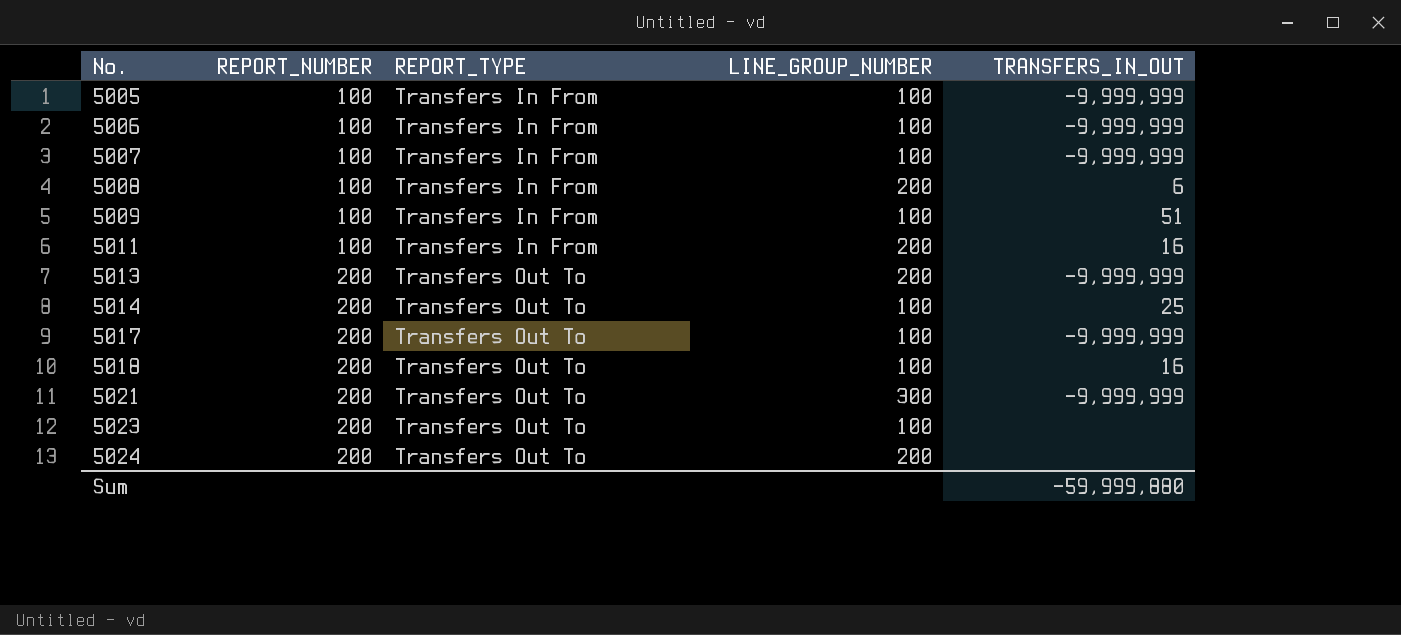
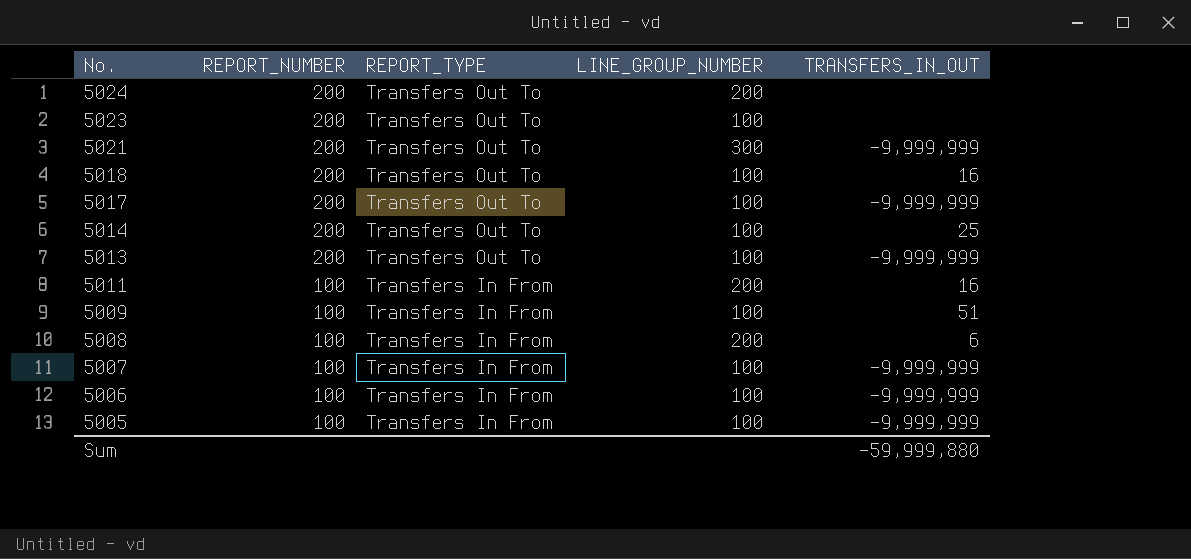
row order: No. ascending -> No. descending
5013 | LINE_GROUP_NUMBER: 200 -> 100

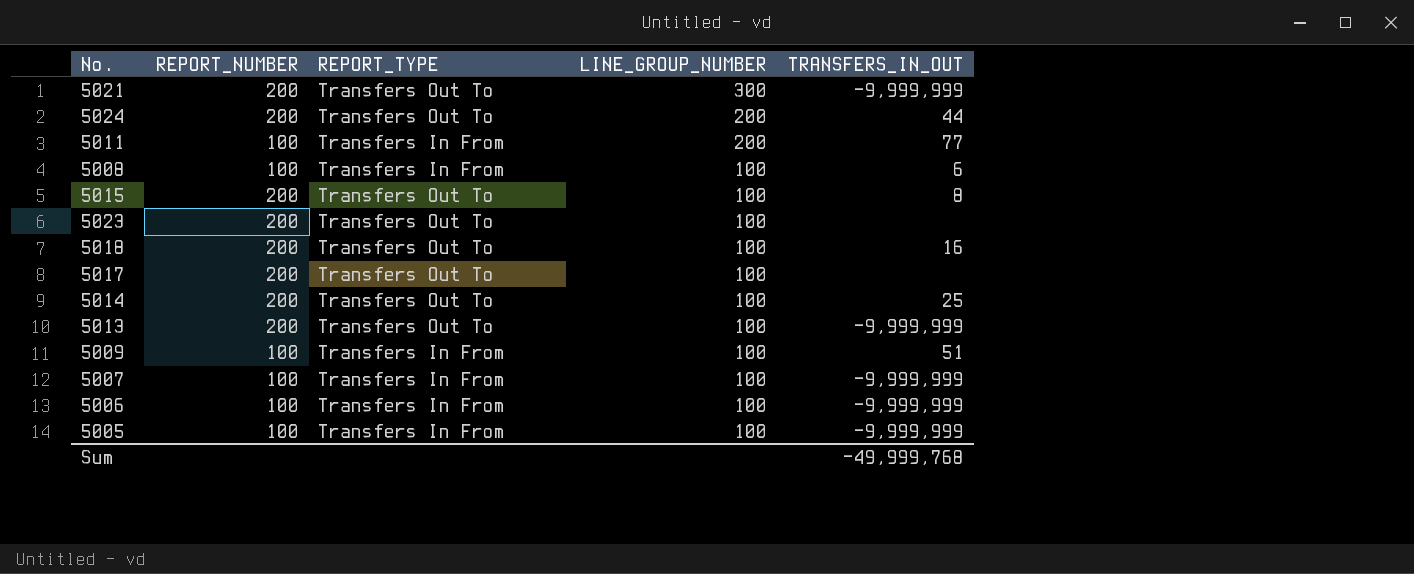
row order: No. descending -> LINE_GROUP_NUMBER descending
5024 | TRANSFERS_IN_OUT: none -> 44
5011 | TRANSFERS_IN_OUT: 16 -> 77
5008 | LINE_GROUP_NUMBER: 200 -> 100
row 5015: none -> 200 | Transfers Out To | 100 | 8
5017 | TRANSFERS_IN_OUT: -9,999,999 -> none
Sum | TRANSFERS_IN_OUT: -59,999,880 -> -49,999,768

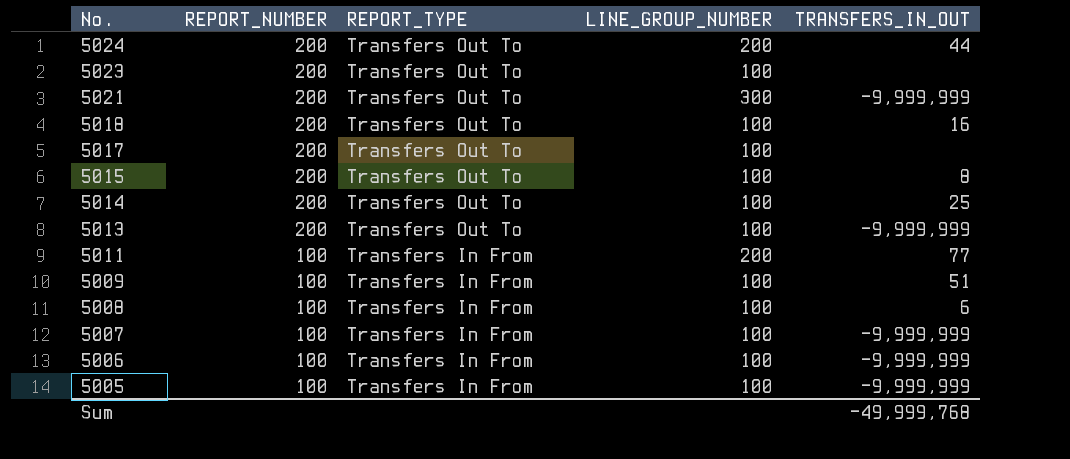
row order: LINE_GROUP_NUMBER descending -> No. descending

